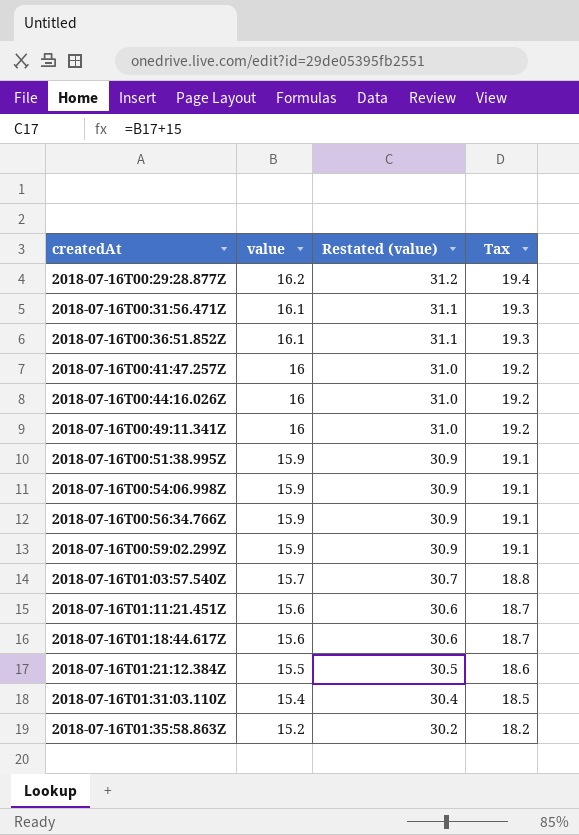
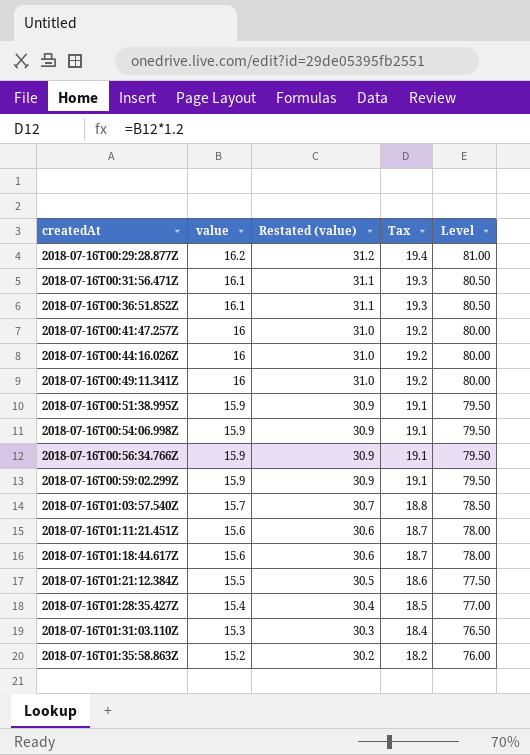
column Level | formula: none -> [value] * 5
row 2018-07-16T01:28:35.427Z: none -> 15.4 | 30.4 | 18.5 | 77.00
2018-07-16T01:31:03.110Z | value: 15.4 -> 15.3
2018-07-16T01:31:03.110Z | Restated (value): 30.4 -> 30.3
2018-07-16T01:31:03.110Z | Tax: 18.5 -> 18.4

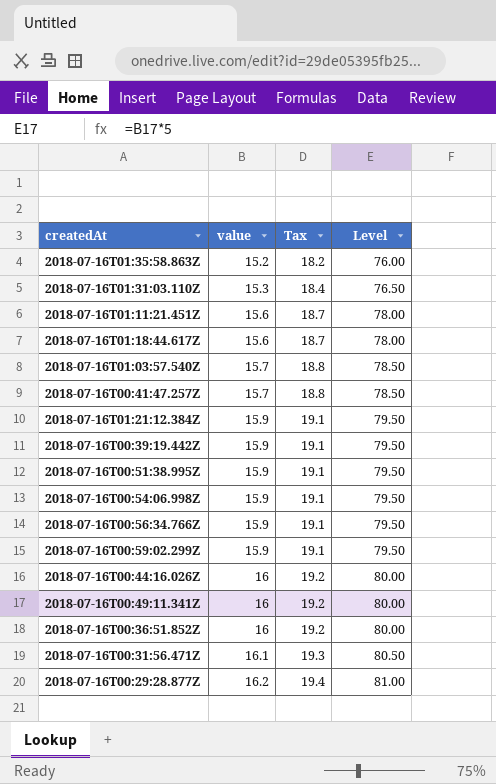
row order: createdAt ascending -> value ascending
column Restated (value) | formula: [value] + 15 -> none
row 2018-07-16T01:28:35.427Z: 15.4 | 30.4 | 18.5 | 77.00 -> none
2018-07-16T00:41:47.257Z | value: 16 -> 15.7
2018-07-16T00:41:47.257Z | Tax: 19.2 -> 18.8
2018-07-16T00:41:47.257Z | Level: 80.00 -> 78.50
2018-07-16T01:21:12.384Z | value: 15.5 -> 15.9
2018-07-16T01:21:12.384Z | Tax: 18.6 -> 19.1
2018-07-16T01:21:12.384Z | Level: 77.50 -> 79.50
row 2018-07-16T00:39:19.442Z: none -> 15.9 | 19.1 | 79.50
2018-07-16T00:36:51.852Z | value: 16.1 -> 16
2018-07-16T00:36:51.852Z | Tax: 19.3 -> 19.2
2018-07-16T00:36:51.852Z | Level: 80.50 -> 80.00

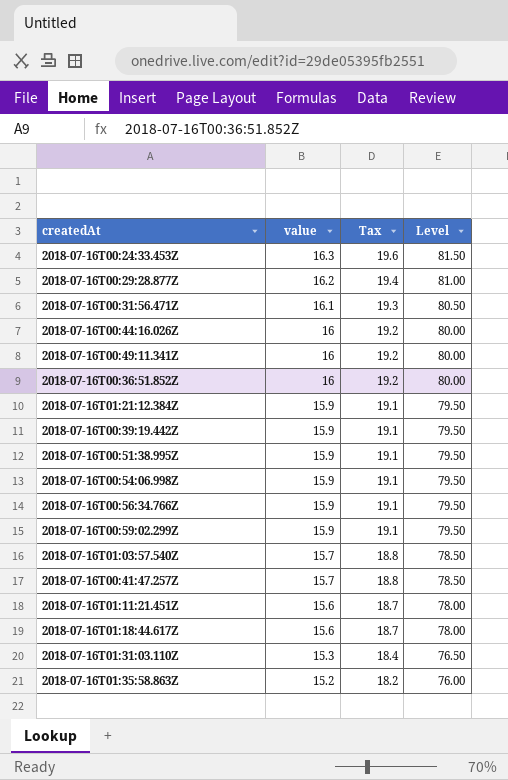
row order: value ascending -> value descending
row 2018-07-16T00:24:33.453Z: none -> 16.3 | 19.6 | 81.50

